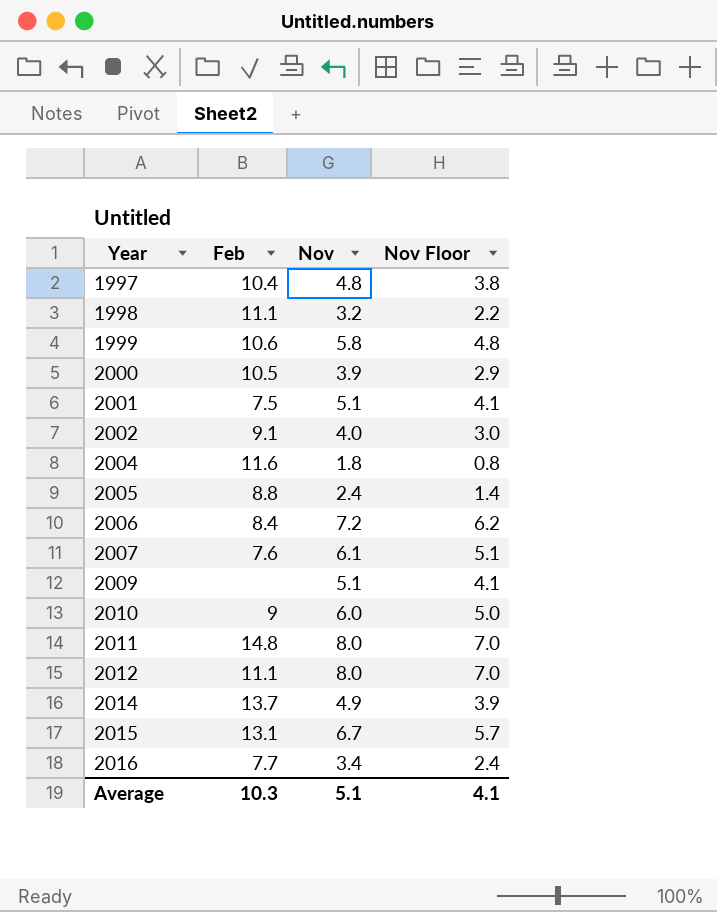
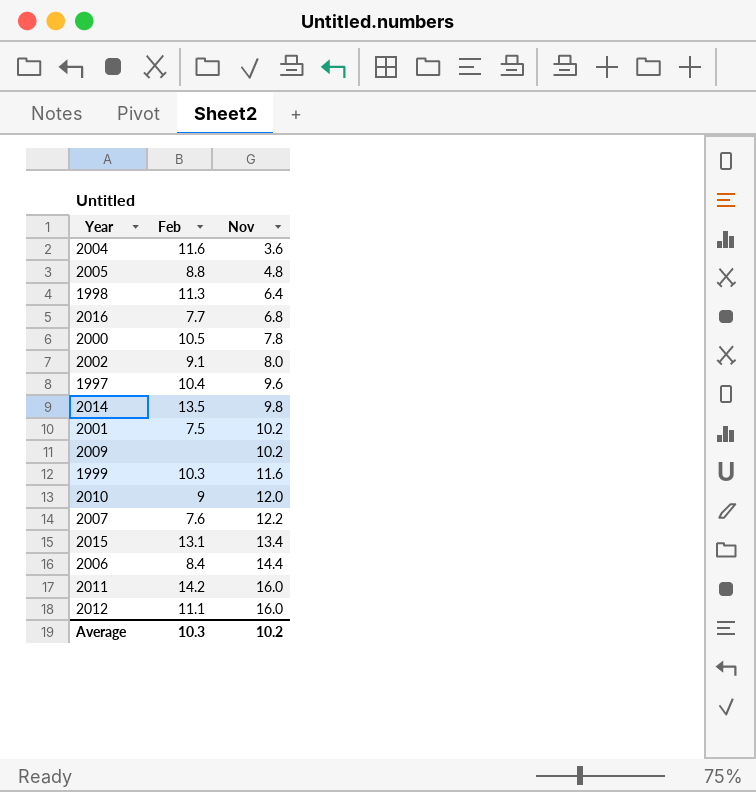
row order: Year ascending -> Nov ascending
column Nov Floor | formula: [Nov] - 1 -> none
2004 | Nov: 1.8 -> 3.6
2005 | Nov: 2.4 -> 4.8
1998 | Feb: 11.1 -> 11.3
1998 | Nov: 3.2 -> 6.4
2016 | Nov: 3.4 -> 6.8
2000 | Nov: 3.9 -> 7.8
2002 | Nov: 4.0 -> 8.0
1997 | Nov: 4.8 -> 9.6
2014 | Feb: 13.7 -> 13.5
2014 | Nov: 4.9 -> 9.8
2001 | Nov: 5.1 -> 10.2
2009 | Nov: 5.1 -> 10.2
1999 | Feb: 10.6 -> 10.3
1999 | Nov: 5.8 -> 11.6
2010 | Nov: 6.0 -> 12.0
2007 | Nov: 6.1 -> 12.2
2015 | Nov: 6.7 -> 13.4
2006 | Nov: 7.2 -> 14.4
2011 | Feb: 14.8 -> 14.2
2011 | Nov: 8.0 -> 16.0
2012 | Nov: 8.0 -> 16.0
Average | Nov: 5.1 -> 10.2

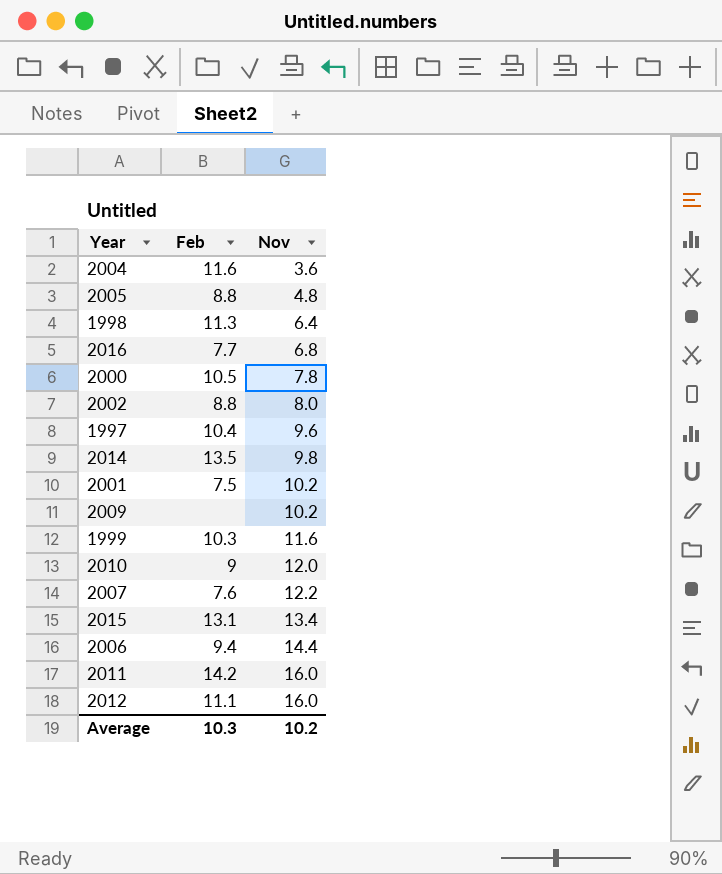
2002 | Feb: 9.1 -> 8.8
2006 | Feb: 8.4 -> 9.4

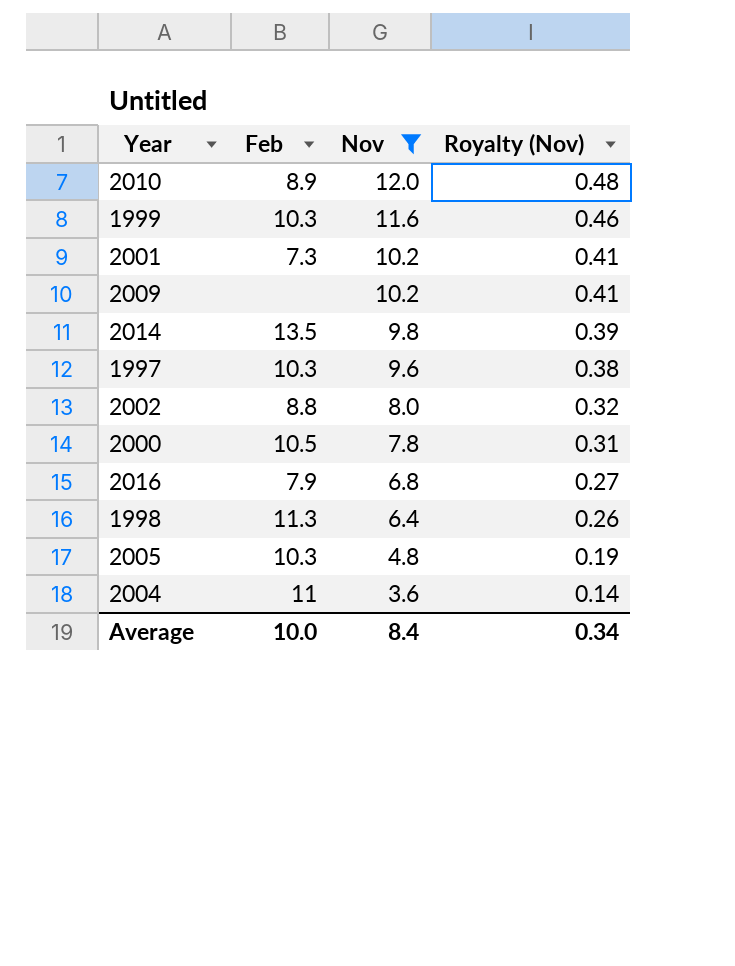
filter: none -> Nov <= 12.0
row order: Nov ascending -> Nov descending
column Royalty (Nov) | formula: none -> [Nov] * 0.04
2010 | Feb: 9 -> 8.9
2001 | Feb: 7.5 -> 7.3
1997 | Feb: 10.4 -> 10.3
2016 | Feb: 7.7 -> 7.9
2005 | Feb: 8.8 -> 10.3
2004 | Feb: 11.6 -> 11
Average | Feb: 10.3 -> 10.0
Average | Nov: 10.2 -> 8.4

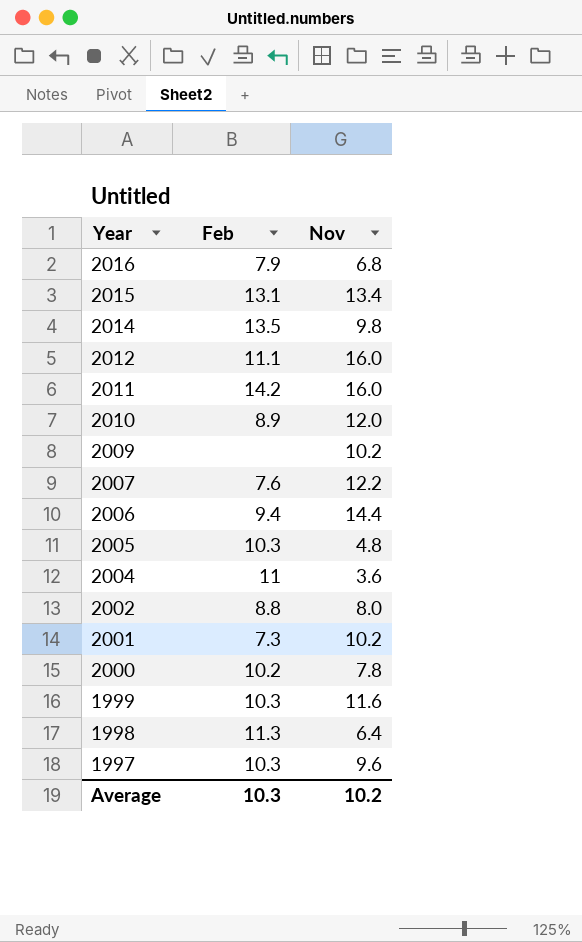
filter: Nov <= 12.0 -> none
row order: Nov descending -> Year descending
column Royalty (Nov) | formula: [Nov] * 0.04 -> none
2000 | Feb: 10.5 -> 10.2
Average | Feb: 10.0 -> 10.3
Average | Nov: 8.4 -> 10.2

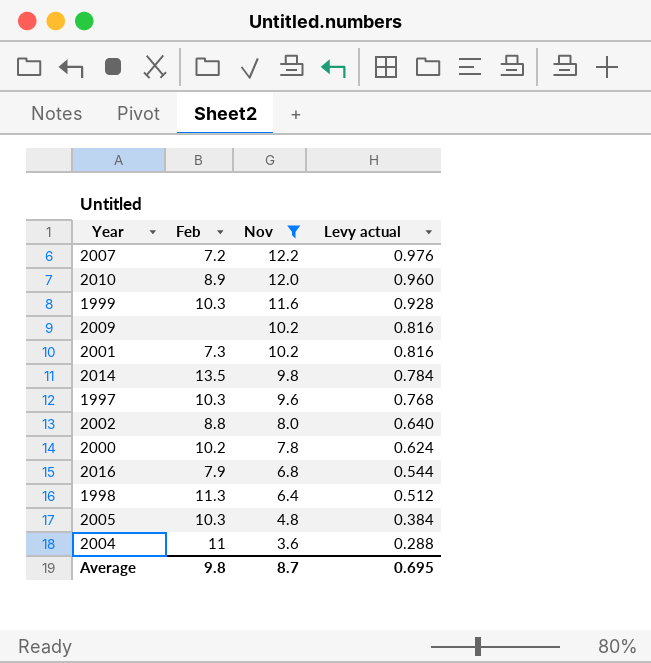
filter: none -> Nov <= 12.2
row order: Year descending -> Nov descending
column Levy actual | formula: none -> [Nov] * 0.08
2007 | Feb: 7.6 -> 7.2
Average | Feb: 10.3 -> 9.8
Average | Nov: 10.2 -> 8.7

